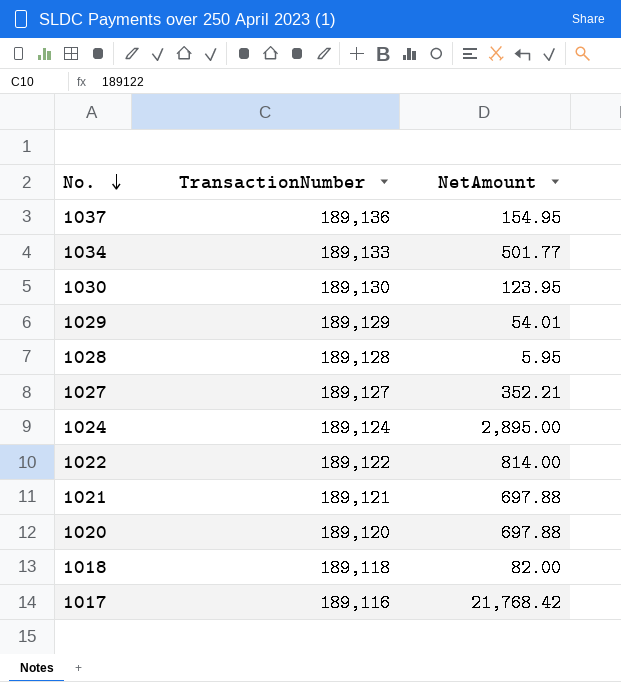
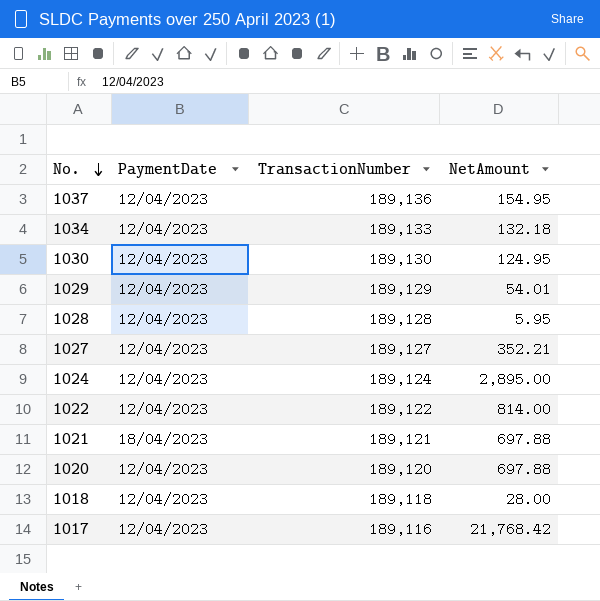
column PaymentDate | position: none -> 2
1034 | NetAmount: 501.77 -> 132.18
1030 | NetAmount: 123.95 -> 124.95
1018 | NetAmount: 82.00 -> 28.00

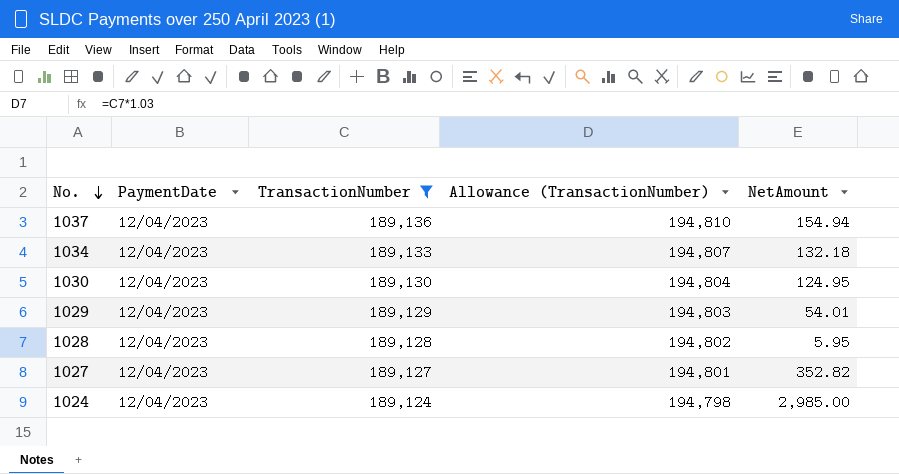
filter: none -> TransactionNumber >= 189,124
column Allowance (TransactionNumber) | formula: none -> [TransactionNumber] * 1.03
1037 | NetAmount: 154.95 -> 154.94
1027 | NetAmount: 352.21 -> 352.82
1024 | NetAmount: 2,895.00 -> 2,985.00

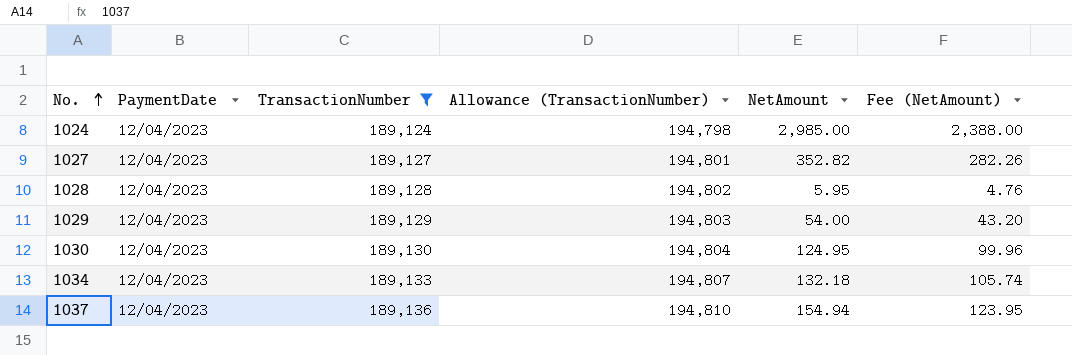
row order: No. descending -> No. ascending
column Fee (NetAmount) | formula: none -> [NetAmount] * 0.8
1029 | NetAmount: 54.01 -> 54.00

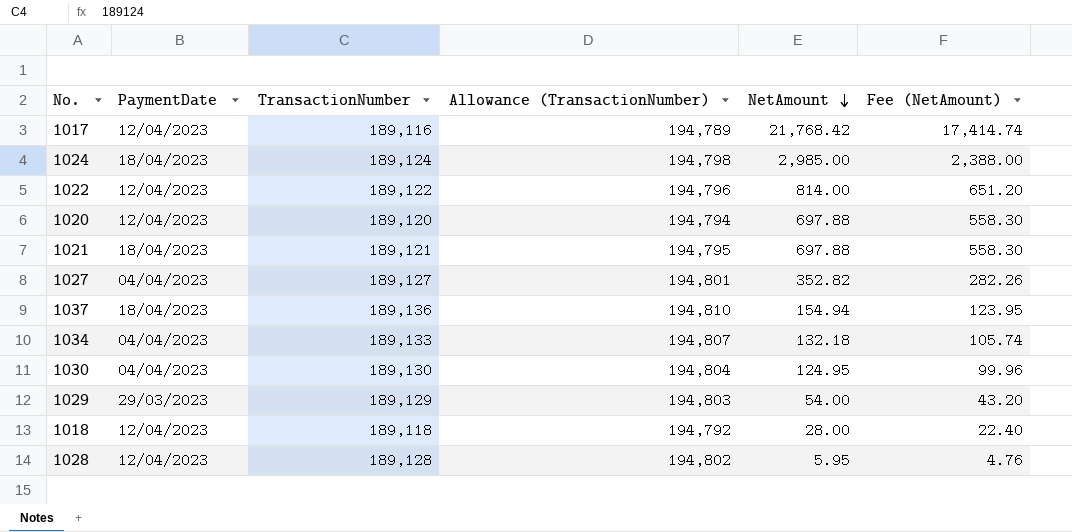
filter: TransactionNumber >= 189,124 -> none
row order: No. ascending -> NetAmount descending
1024 | PaymentDate: 12/04/2023 -> 18/04/2023
1027 | PaymentDate: 12/04/2023 -> 04/04/2023
1037 | PaymentDate: 12/04/2023 -> 18/04/2023
1034 | PaymentDate: 12/04/2023 -> 04/04/2023
1030 | PaymentDate: 12/04/2023 -> 04/04/2023
1029 | PaymentDate: 12/04/2023 -> 29/03/2023

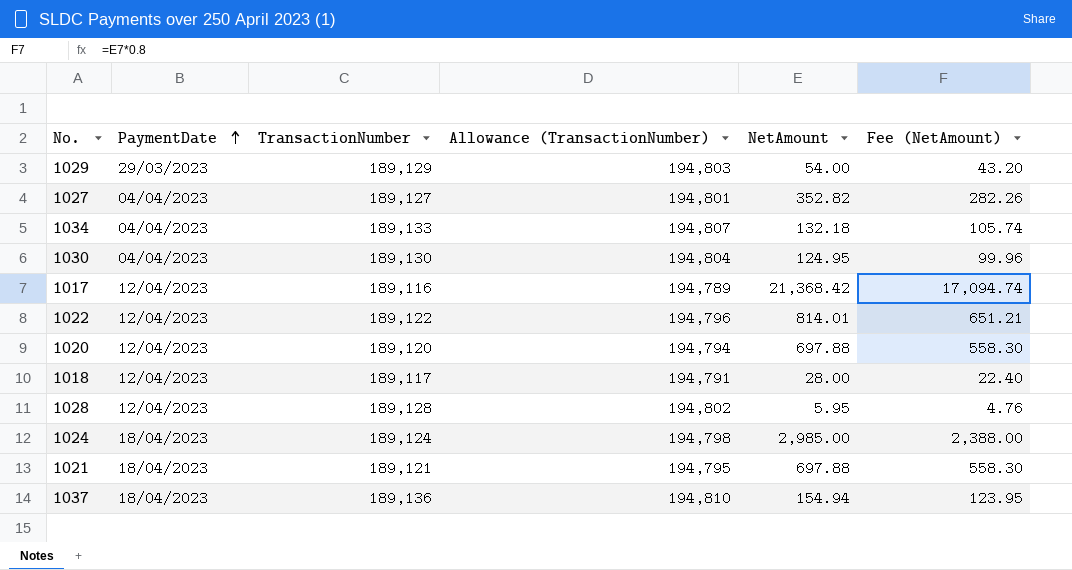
row order: NetAmount descending -> PaymentDate ascending
1017 | NetAmount: 21,768.42 -> 21,368.42
1017 | Fee (NetAmount): 17,414.74 -> 17,094.74
1022 | NetAmount: 814.00 -> 814.01
1022 | Fee (NetAmount): 651.20 -> 651.21
1018 | TransactionNumber: 189,118 -> 189,117
1018 | Allowance (TransactionNumber): 194,792 -> 194,791

